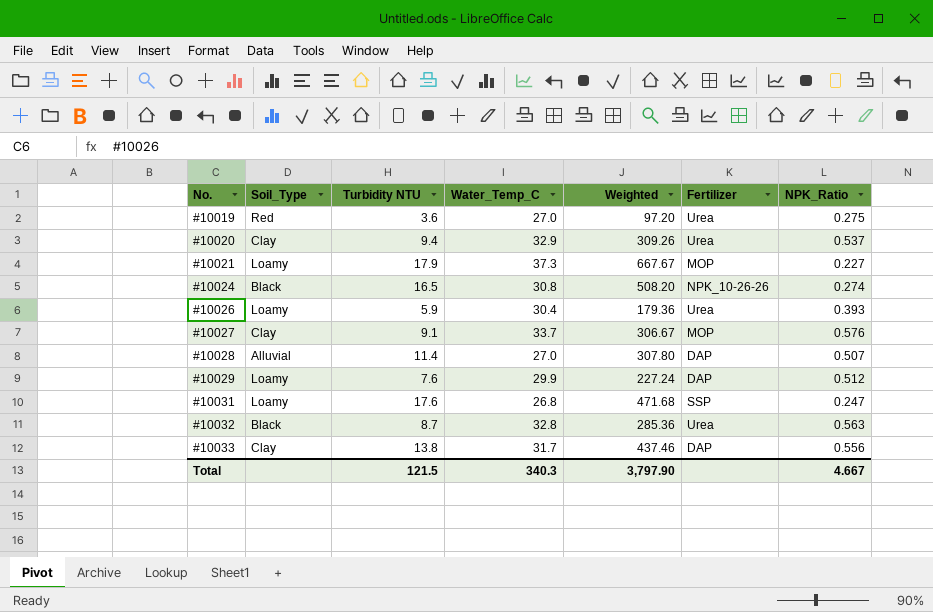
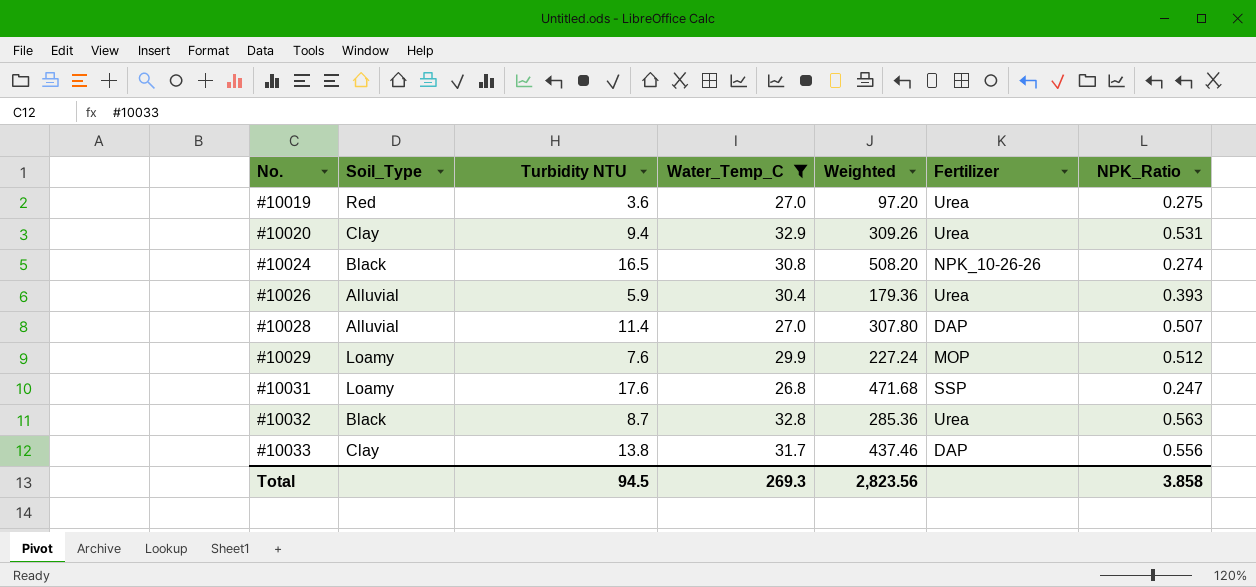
filter: none -> Water_Temp_C <= 32.9
#10020 | NPK_Ratio: 0.537 -> 0.531
#10026 | Soil_Type: Loamy -> Alluvial
#10029 | Fertilizer: DAP -> MOP
Total | Turbidity NTU: 121.5 -> 94.5
Total | Water_Temp_C: 340.3 -> 269.3
Total | Weighted: 3,797.90 -> 2,823.56
Total | NPK_Ratio: 4.667 -> 3.858

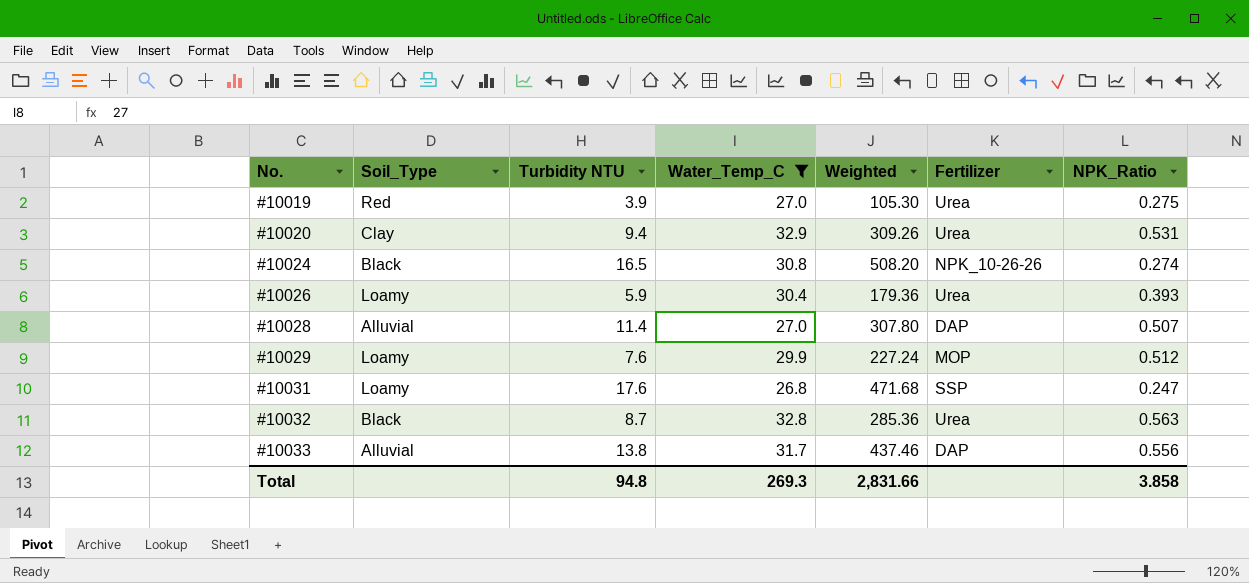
#10019 | Turbidity NTU: 3.6 -> 3.9
#10019 | Weighted: 97.20 -> 105.30
#10026 | Soil_Type: Alluvial -> Loamy
#10033 | Soil_Type: Clay -> Alluvial
Total | Turbidity NTU: 94.5 -> 94.8
Total | Weighted: 2,823.56 -> 2,831.66

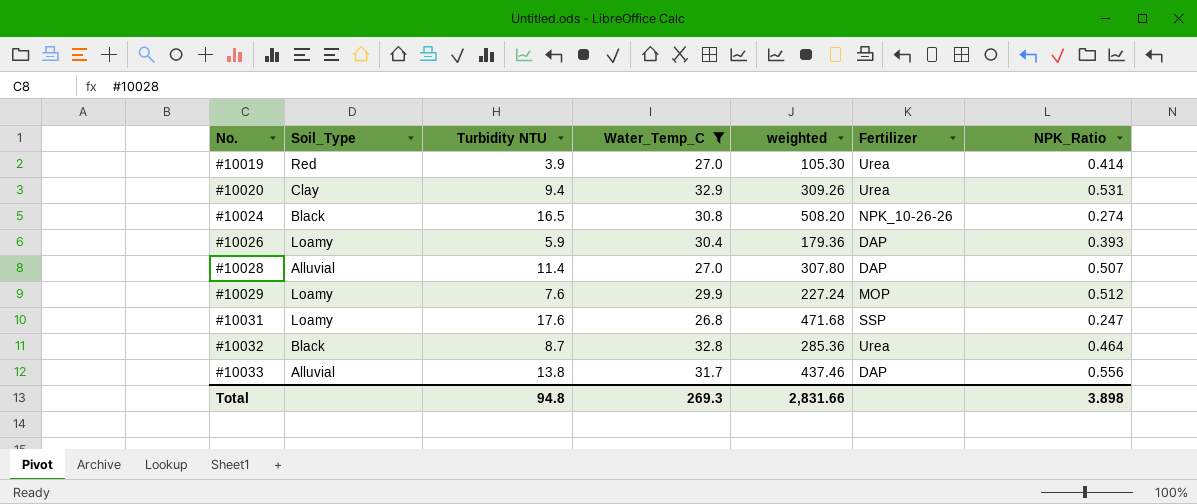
column name: Weighted -> weighted
#10019 | NPK_Ratio: 0.275 -> 0.414
#10026 | Fertilizer: Urea -> DAP
#10032 | NPK_Ratio: 0.563 -> 0.464
Total | NPK_Ratio: 3.858 -> 3.898

